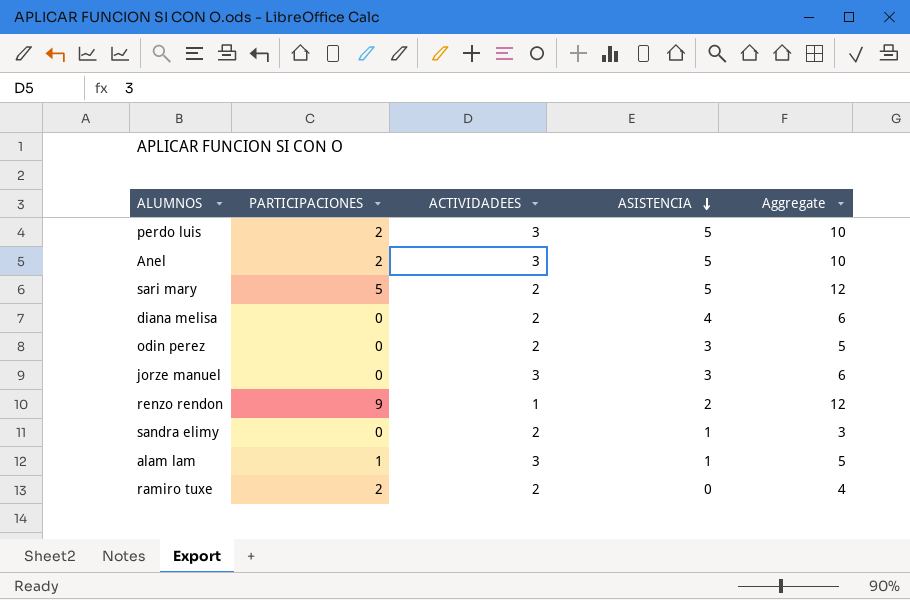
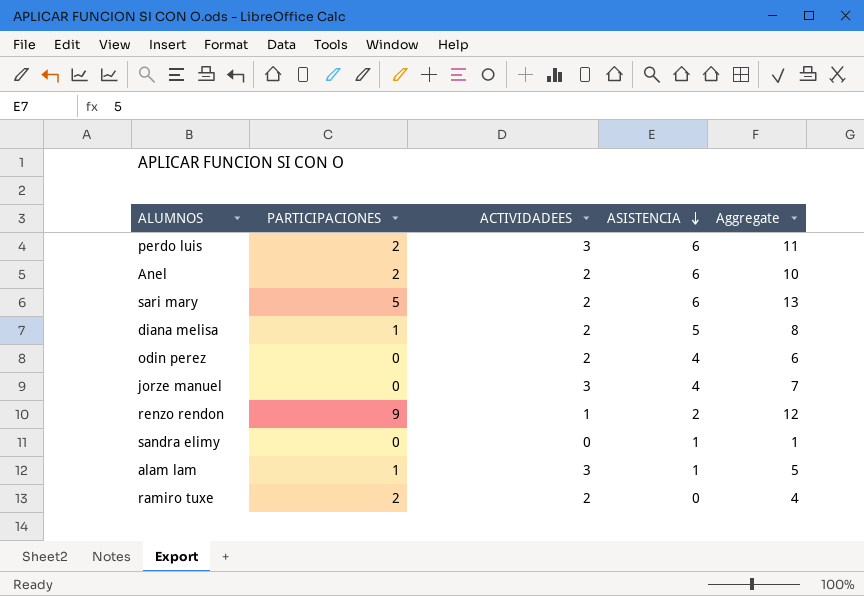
perdo luis | ASISTENCIA: 5 -> 6
perdo luis | Aggregate: 10 -> 11
Anel | ACTIVIDADEES: 3 -> 2
Anel | ASISTENCIA: 5 -> 6
sari mary | ASISTENCIA: 5 -> 6
sari mary | Aggregate: 12 -> 13
diana melisa | PARTICIPACIONES: 0 -> 1
diana melisa | ASISTENCIA: 4 -> 5
diana melisa | Aggregate: 6 -> 8
odin perez | ASISTENCIA: 3 -> 4
odin perez | Aggregate: 5 -> 6
jorze manuel | ASISTENCIA: 3 -> 4
jorze manuel | Aggregate: 6 -> 7
sandra elimy | ACTIVIDADEES: 2 -> 0
sandra elimy | Aggregate: 3 -> 1

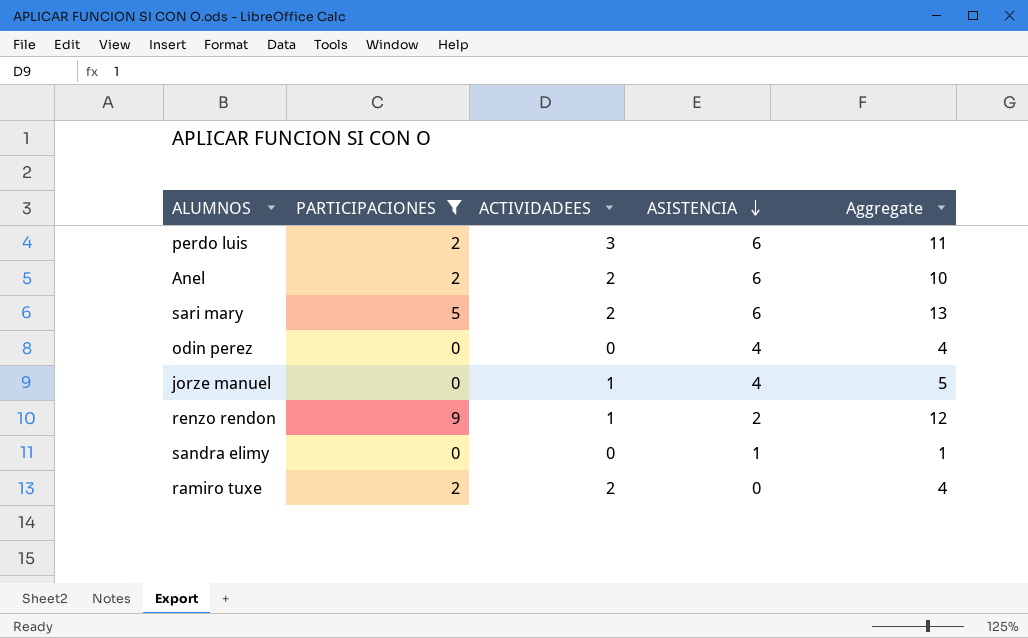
filter: none -> PARTICIPACIONES != 1
odin perez | ACTIVIDADEES: 2 -> 0
odin perez | Aggregate: 6 -> 4
jorze manuel | ACTIVIDADEES: 3 -> 1
jorze manuel | Aggregate: 7 -> 5

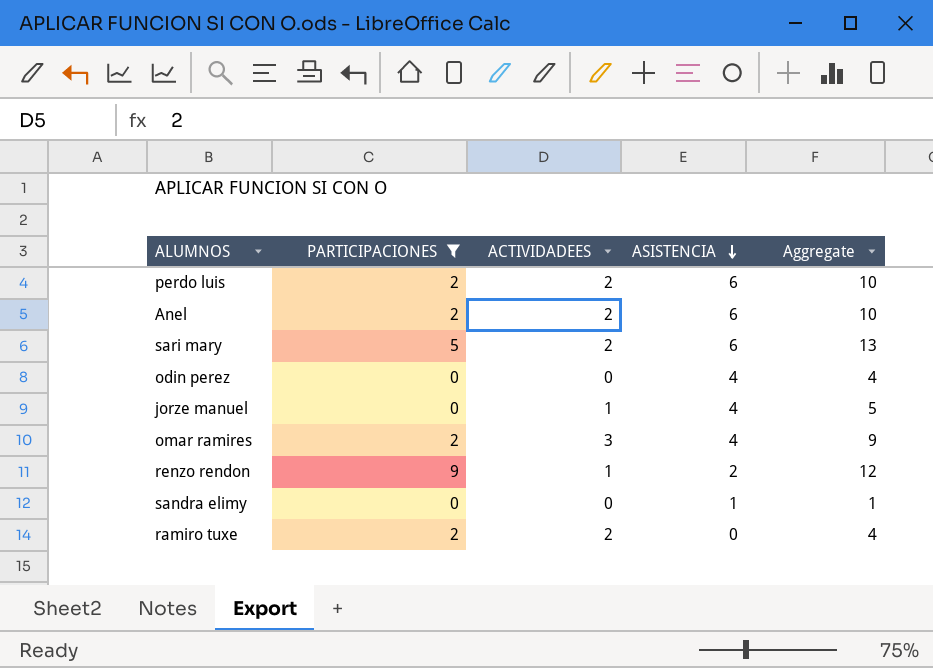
perdo luis | ACTIVIDADEES: 3 -> 2
perdo luis | Aggregate: 11 -> 10
row omar ramires: none -> 2 | 3 | 4 | 9

